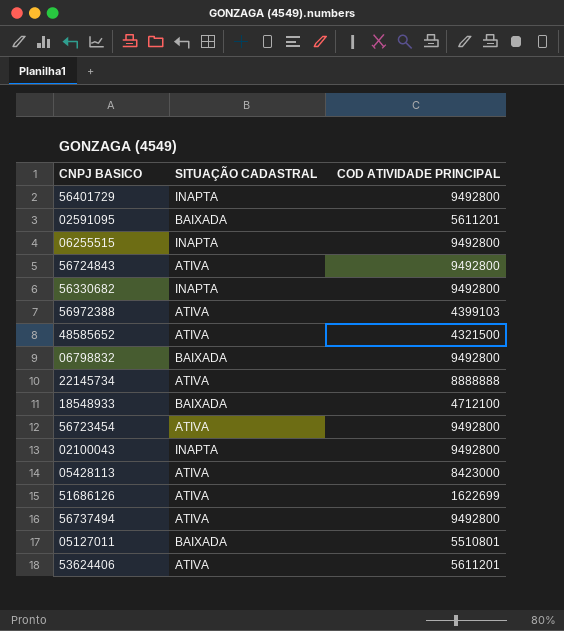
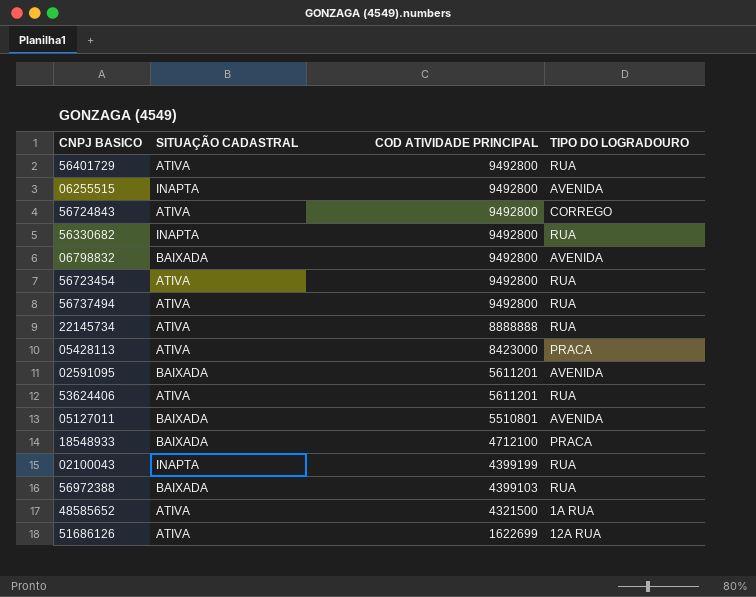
row order: none -> COD ATIVIDADE PRINCIPAL descending
column TIPO DO LOGRADOURO | position: none -> 4
56401729 | SITUAÇÃO CADASTRAL: INAPTA -> ATIVA
02100043 | COD ATIVIDADE PRINCIPAL: 9492800 -> 4399199
56972388 | SITUAÇÃO CADASTRAL: ATIVA -> BAIXADA

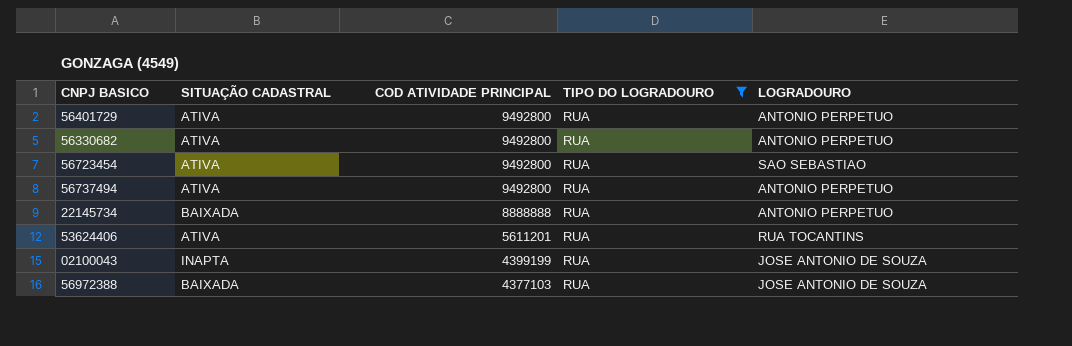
filter: none -> TIPO DO LOGRADOURO = RUA
column LOGRADOURO | position: none -> 5
56330682 | SITUAÇÃO CADASTRAL: INAPTA -> ATIVA
22145734 | SITUAÇÃO CADASTRAL: ATIVA -> BAIXADA
56972388 | COD ATIVIDADE PRINCIPAL: 4399103 -> 4377103

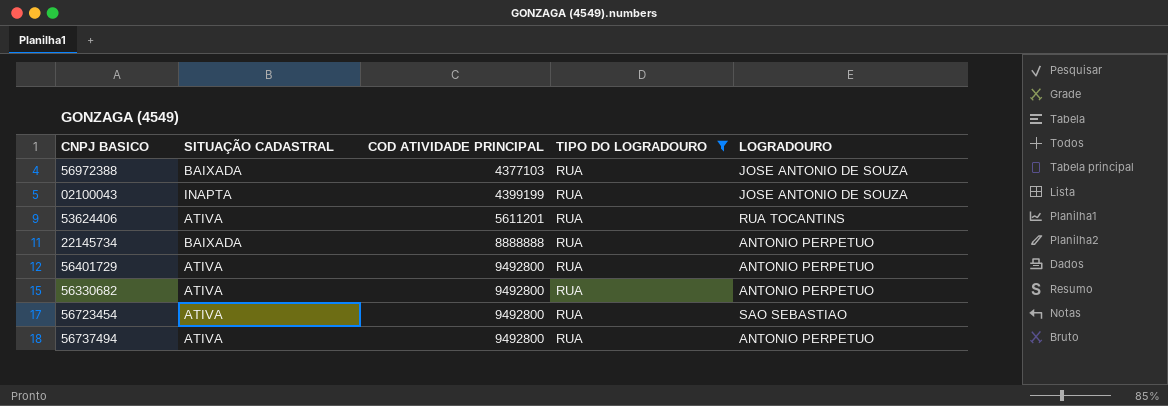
row order: COD ATIVIDADE PRINCIPAL descending -> COD ATIVIDADE PRINCIPAL ascending

